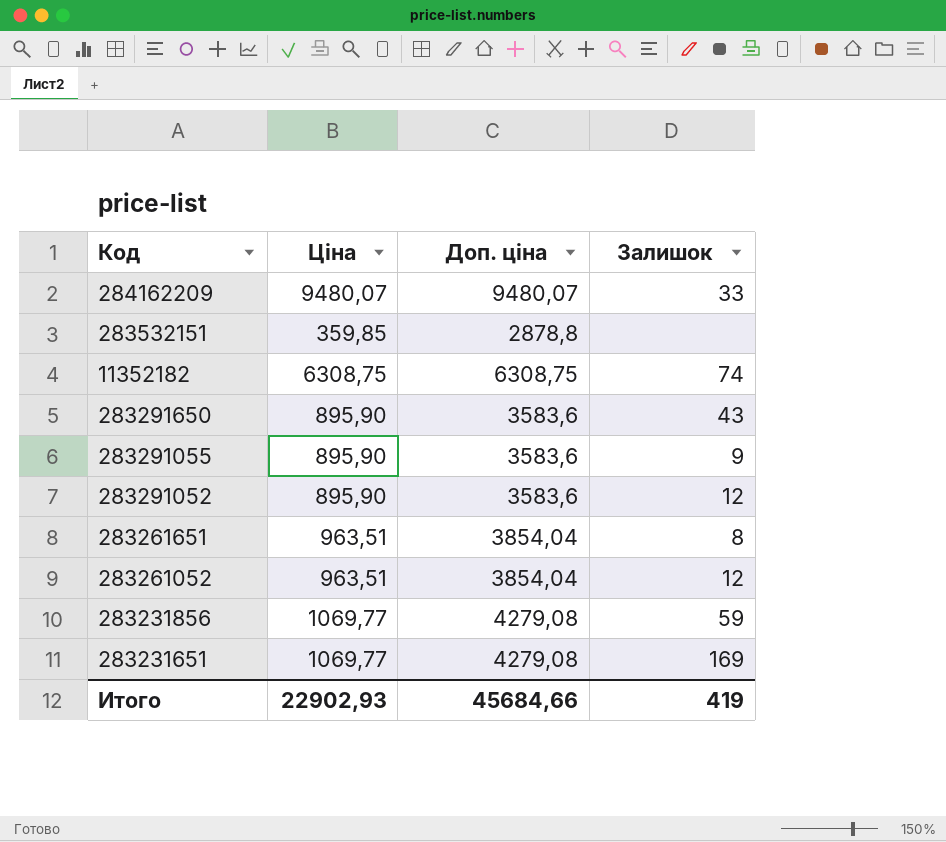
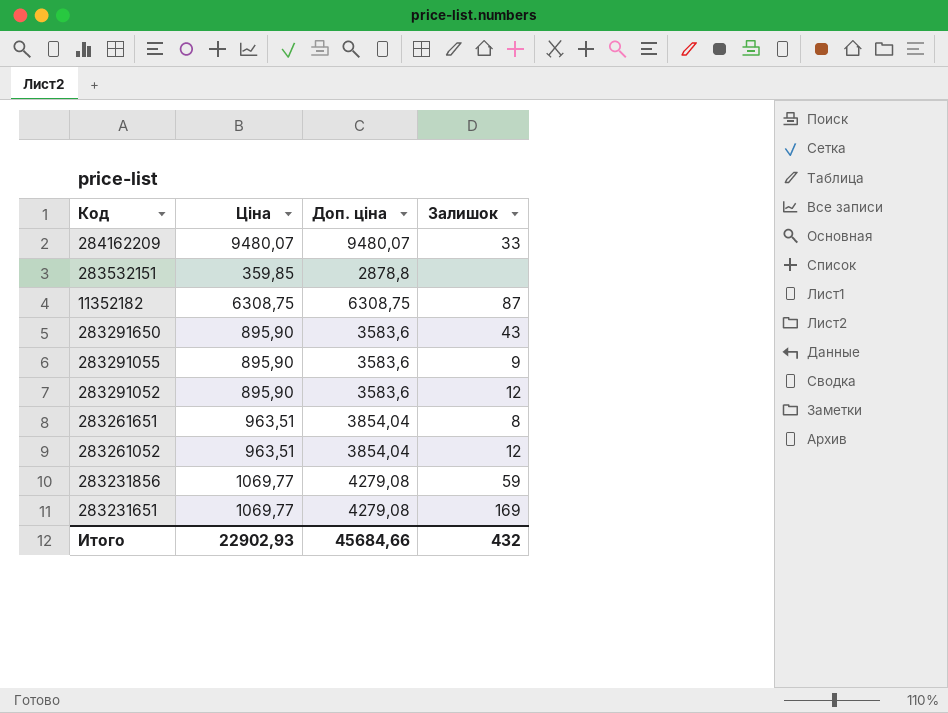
11352182 | Залишок: 74 -> 87
Итого | Залишок: 419 -> 432

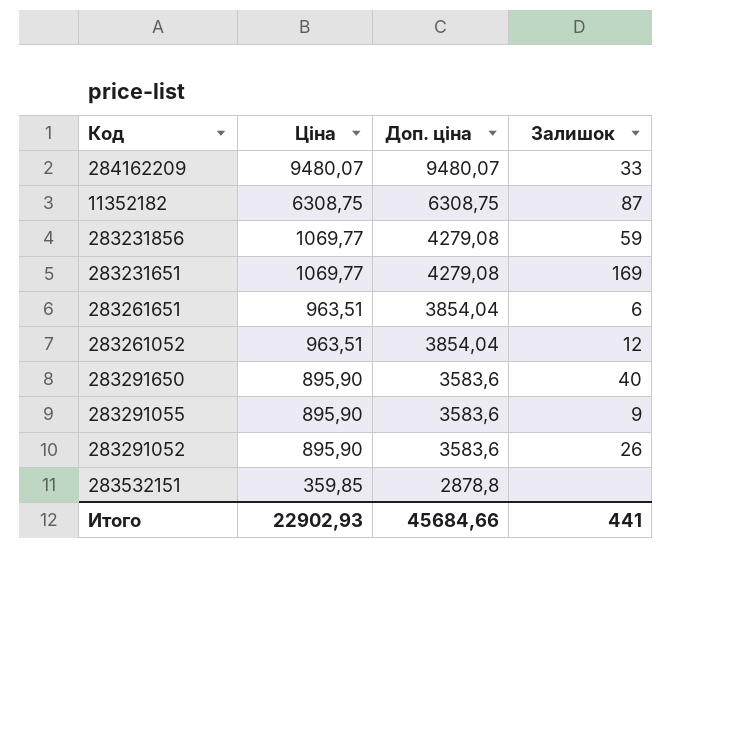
row order: none -> Ціна descending
283261651 | Залишок: 8 -> 6
283291650 | Залишок: 43 -> 40
283291052 | Залишок: 12 -> 26
Итого | Залишок: 432 -> 441

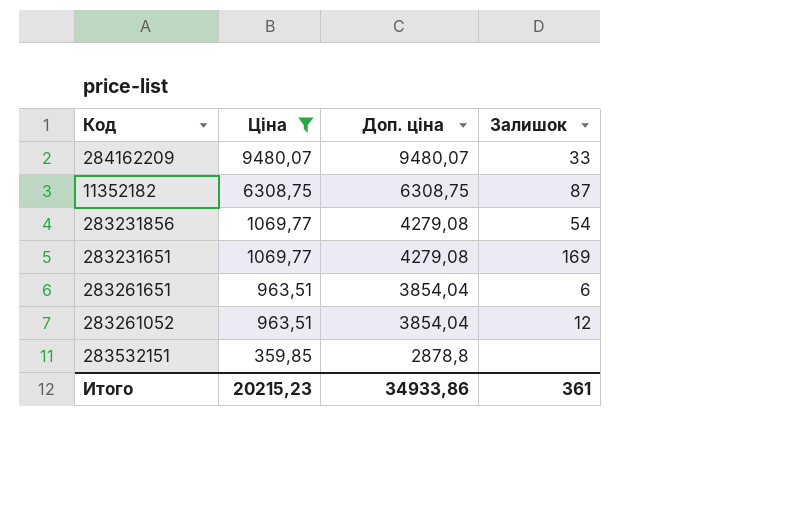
filter: none -> Ціна != 895,90
283231856 | Залишок: 59 -> 54
Итого | Ціна: 22902,93 -> 20215,23
Итого | Доп. ціна: 45684,66 -> 34933,86
Итого | Залишок: 441 -> 361

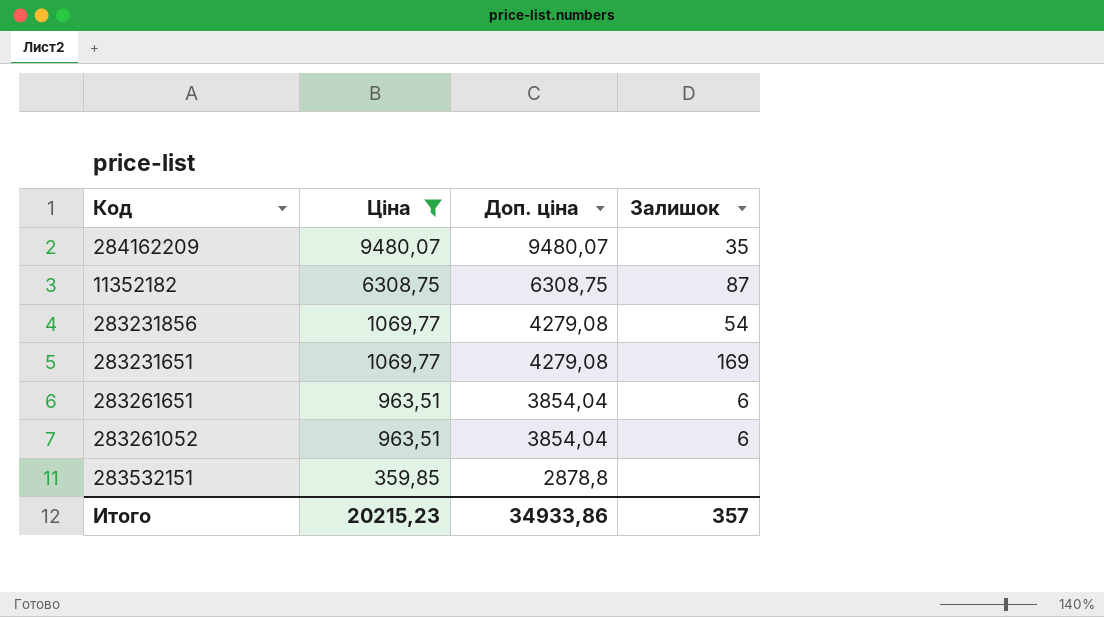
284162209 | Залишок: 33 -> 35
283261052 | Залишок: 12 -> 6
Итого | Залишок: 361 -> 357

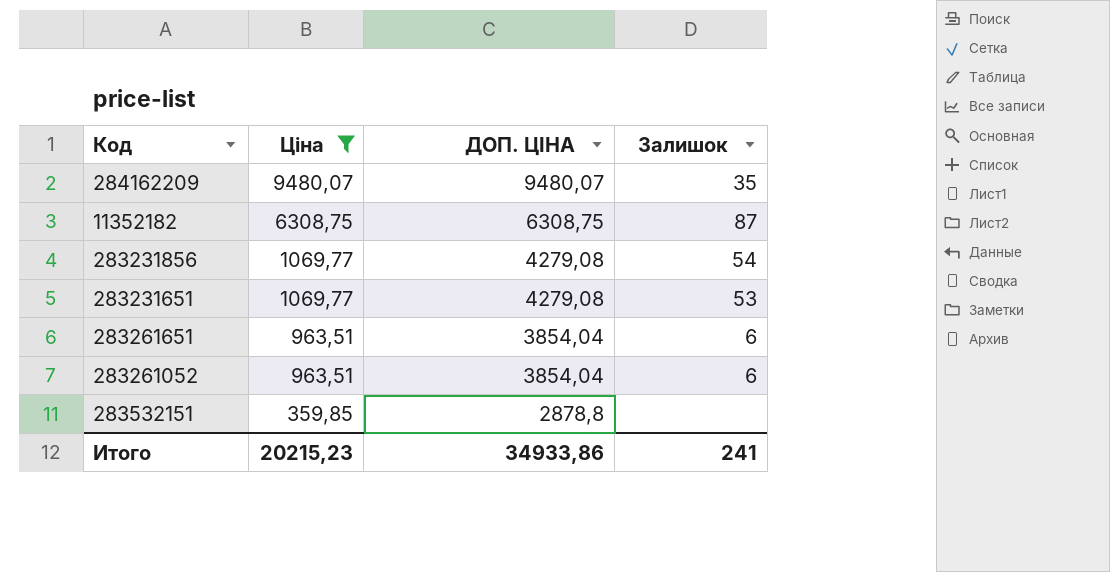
column name: Доп. ціна -> ДОП. ЦІНА
283231651 | Залишок: 169 -> 53
Итого | Залишок: 357 -> 241

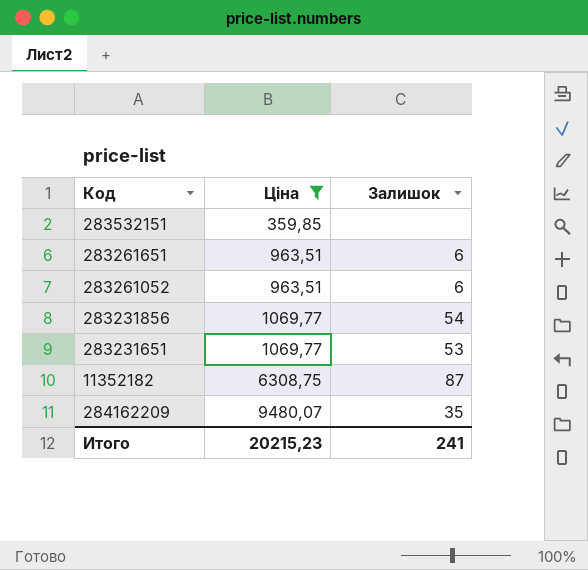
row order: Ціна descending -> Ціна ascending
column ДОП. ЦІНА | position: 3 -> none

